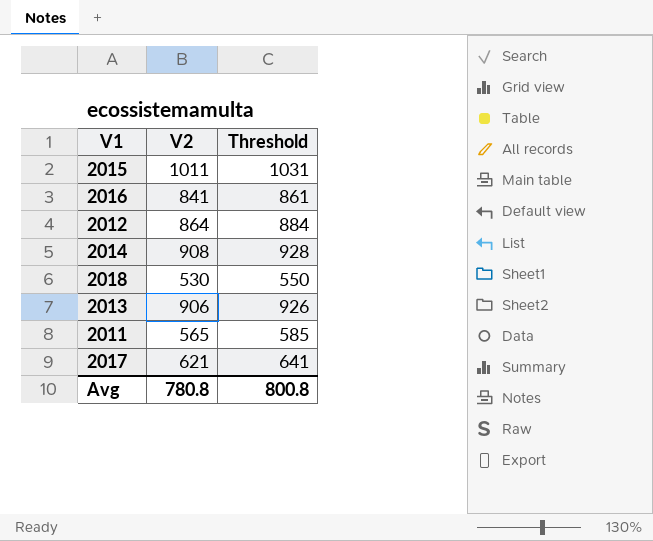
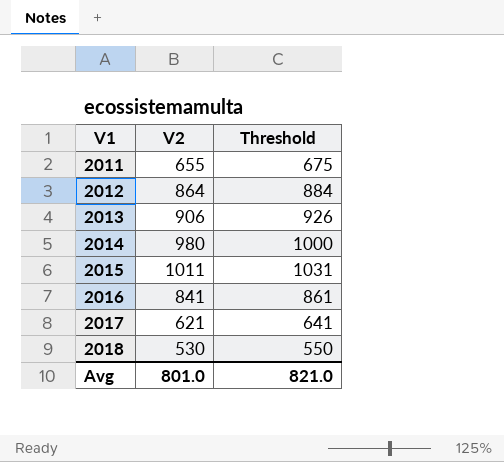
row order: none -> V1 ascending
2011 | V2: 565 -> 655
2011 | Threshold: 585 -> 675
2014 | V2: 908 -> 980
2014 | Threshold: 928 -> 1000
Avg | V2: 780.8 -> 801.0
Avg | Threshold: 800.8 -> 821.0

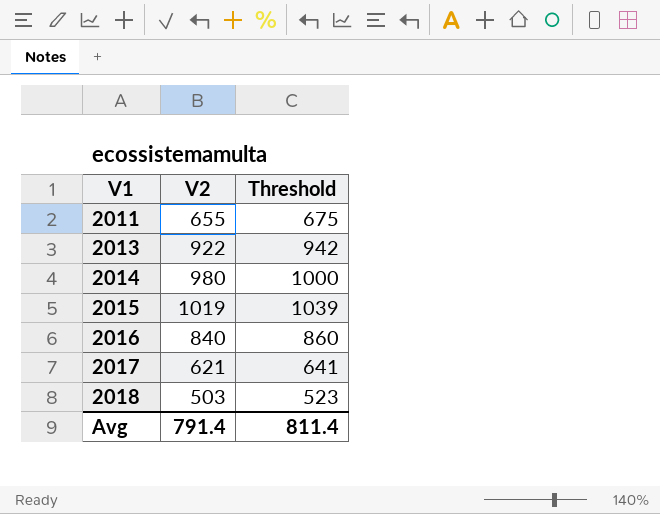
row 2012: 864 | 884 -> none
2013 | V2: 906 -> 922
2013 | Threshold: 926 -> 942
2015 | V2: 1011 -> 1019
2015 | Threshold: 1031 -> 1039
2016 | V2: 841 -> 840
2016 | Threshold: 861 -> 860
2018 | V2: 530 -> 503
2018 | Threshold: 550 -> 523
Avg | V2: 801.0 -> 791.4
Avg | Threshold: 821.0 -> 811.4

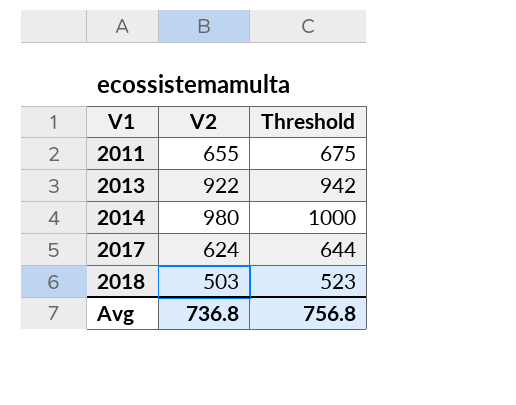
row 2015: 1019 | 1039 -> none
row 2016: 840 | 860 -> none
2017 | V2: 621 -> 624
2017 | Threshold: 641 -> 644
Avg | V2: 791.4 -> 736.8
Avg | Threshold: 811.4 -> 756.8

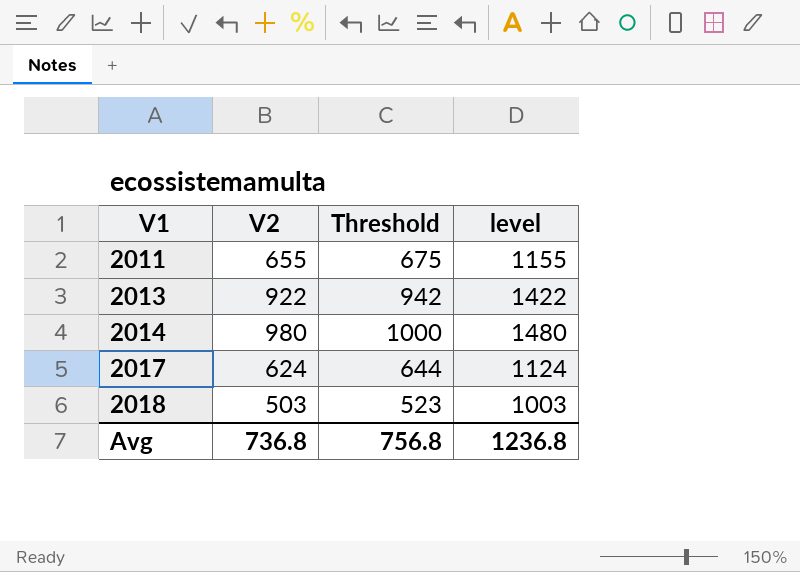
column level | formula: none -> [V2] + 500

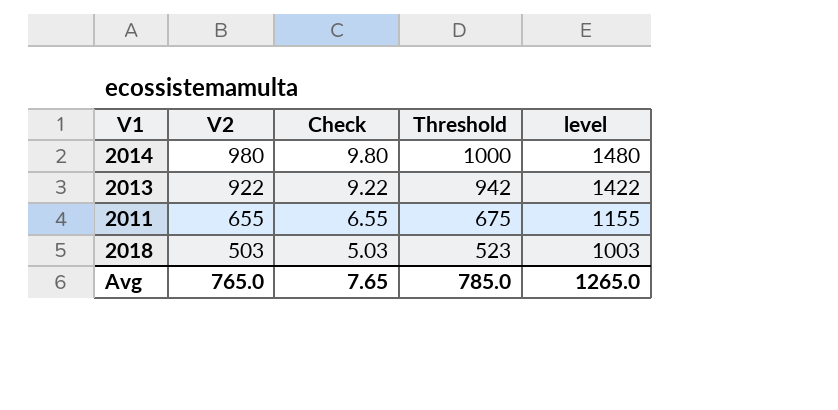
row order: V1 ascending -> V2 descending
column Check | formula: none -> [V2] * 0.01
row 2017: 624 | 644 | 1124 -> none
Avg | V2: 736.8 -> 765.0
Avg | Threshold: 756.8 -> 785.0
Avg | level: 1236.8 -> 1265.0

